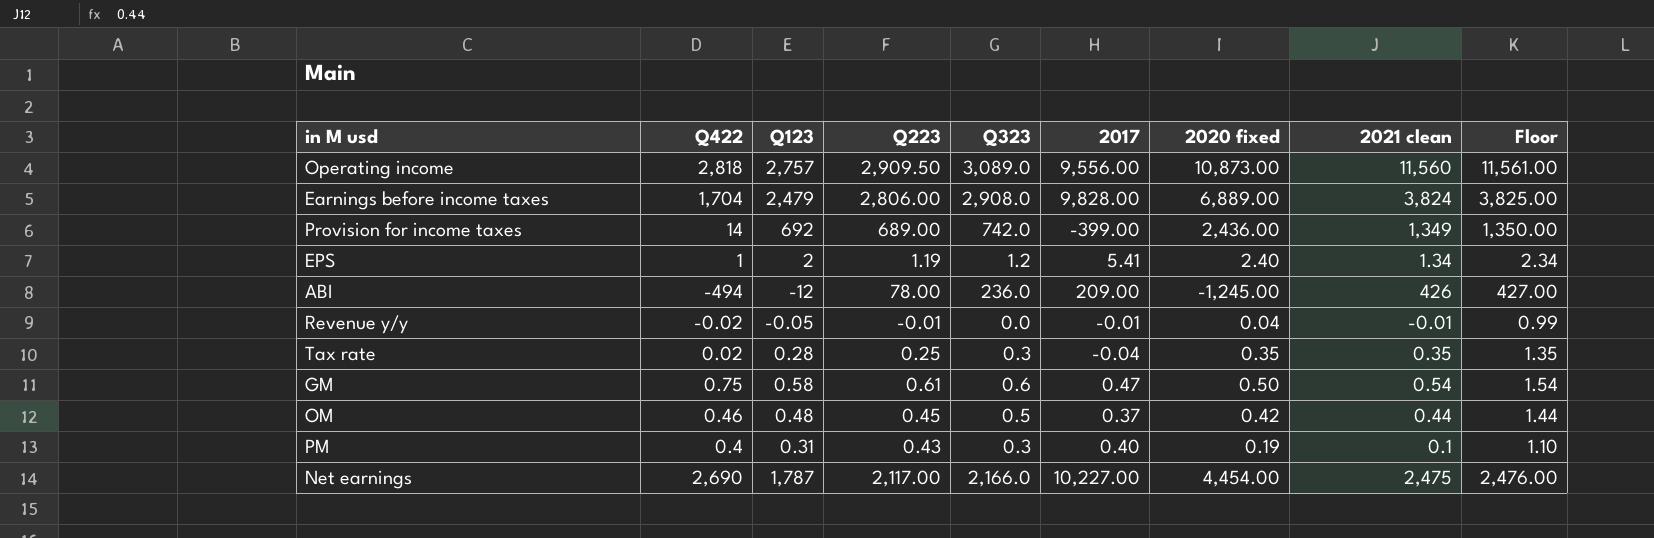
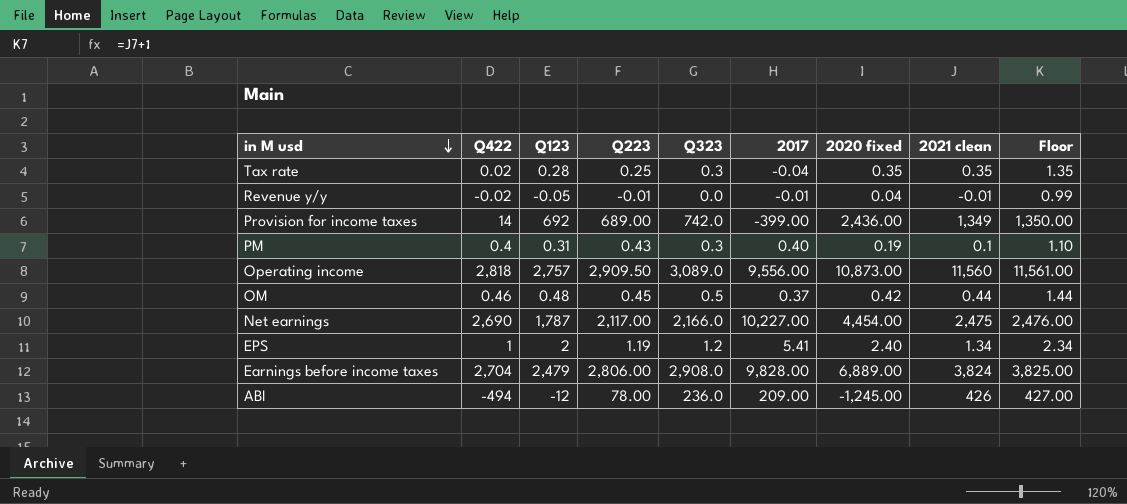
row order: none -> in M usd descending
row GM: 0.75 | 0.58 | 0.61 | 0.6 | 0.47 | 0.50 | 0.54 | 1.54 -> none
Earnings before income taxes | Q422: 1,704 -> 2,704

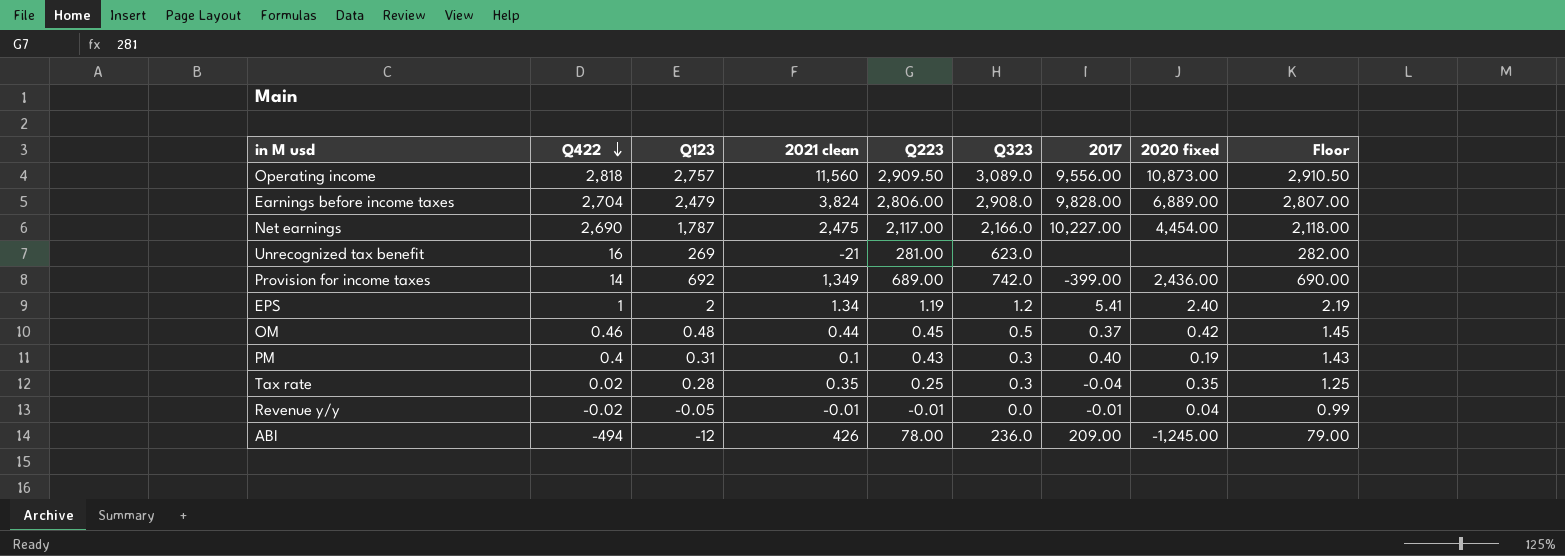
row order: in M usd descending -> Q422 descending
column 2021 clean | position: 8 -> 4
column Floor | formula: [2021 clean] + 1 -> [Q223] + 1
row Unrecognized tax benefit: none -> 16 | 269 | -21 | 281.00 | 623.0 | none | none | 282.00

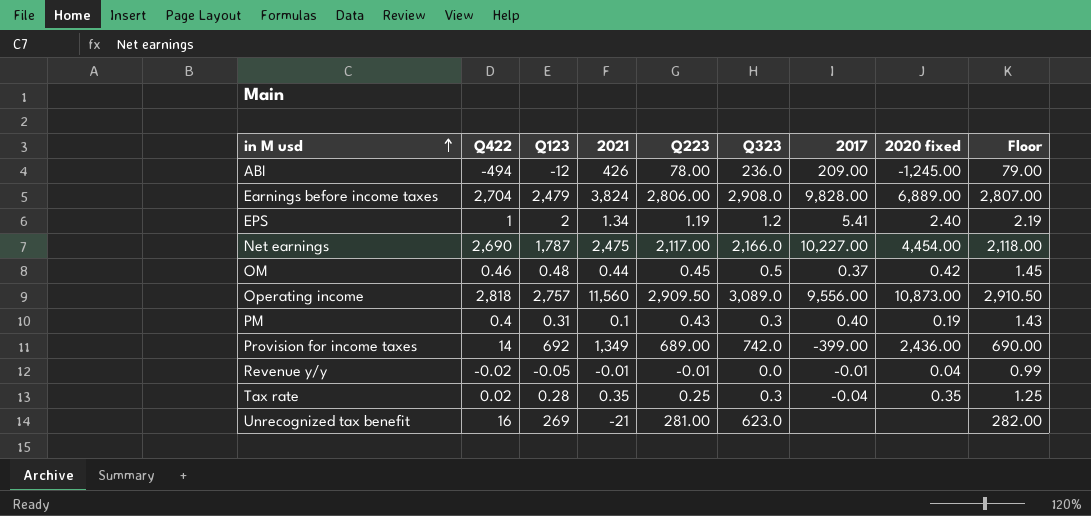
row order: Q422 descending -> in M usd ascending
column name: 2021 clean -> 2021

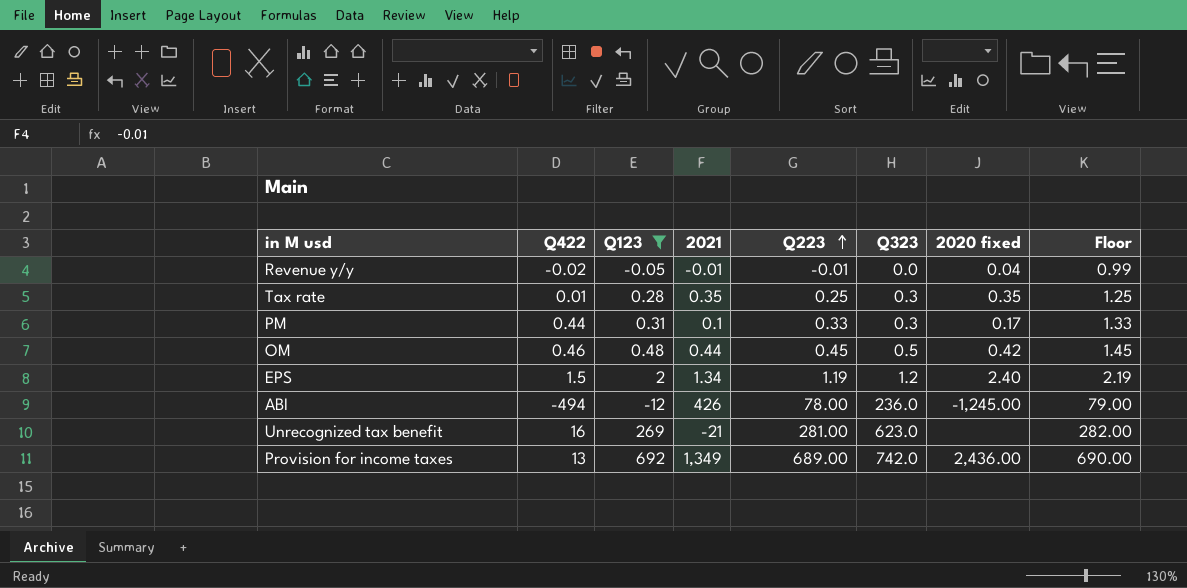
filter: none -> Q123 <= 692
row order: in M usd ascending -> Q223 ascending
column 2017 | position: 7 -> none
Tax rate | Q422: 0.02 -> 0.01
PM | Q422: 0.4 -> 0.44
PM | Q223: 0.43 -> 0.33
PM | 2020 fixed: 0.19 -> 0.17
PM | Floor: 1.43 -> 1.33
EPS | Q422: 1 -> 1.5
Provision for income taxes | Q422: 14 -> 13

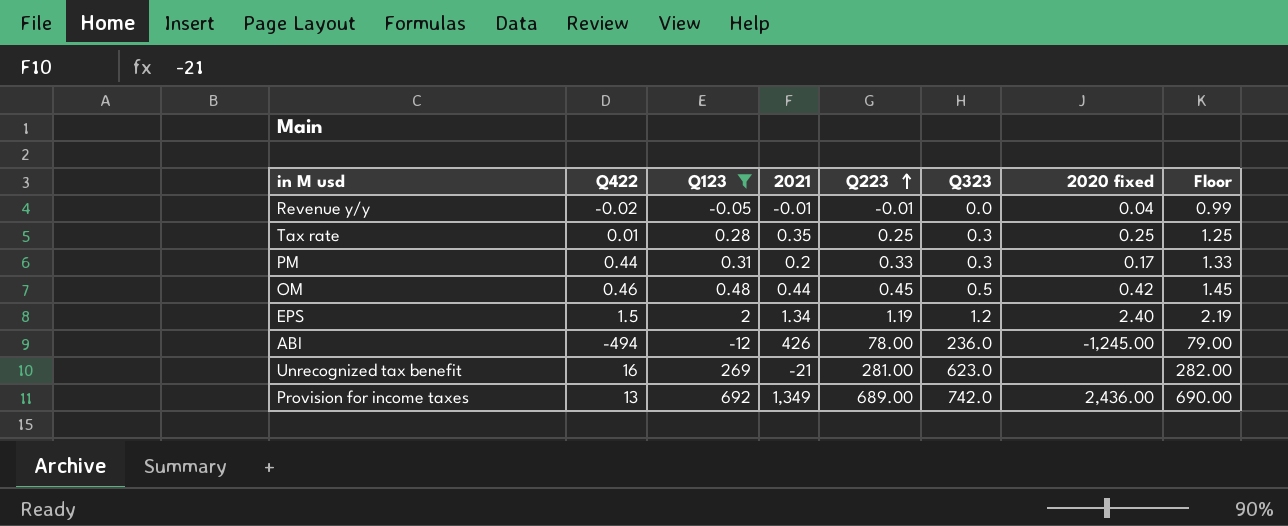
Tax rate | 2020 fixed: 0.35 -> 0.25
PM | 2021: 0.1 -> 0.2

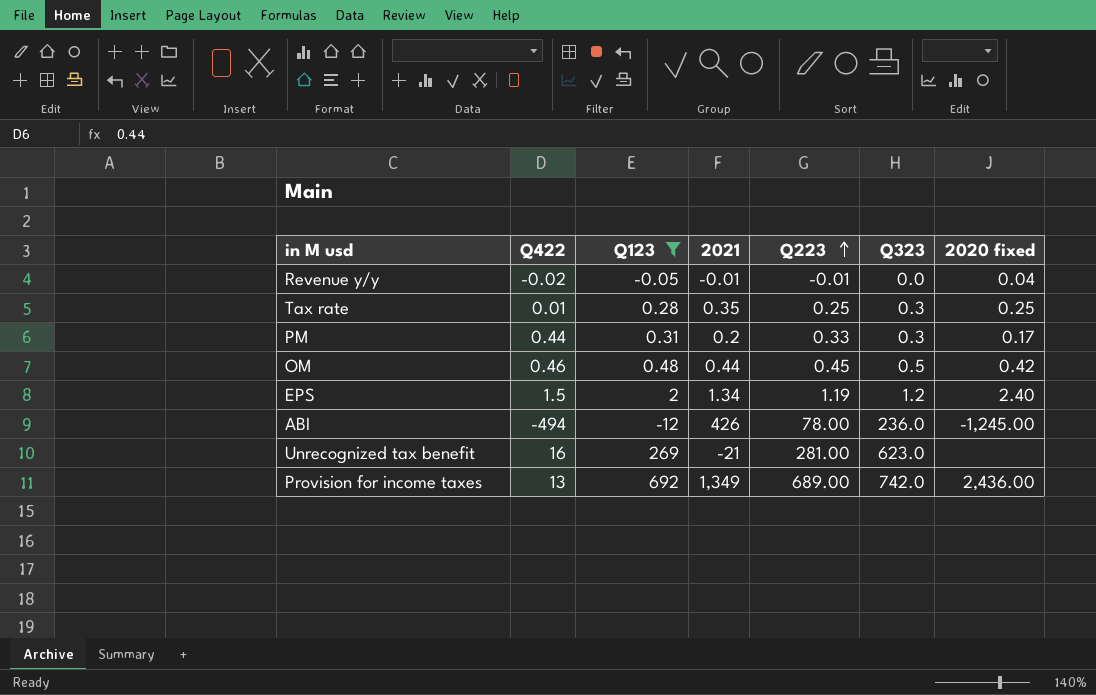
column Floor | formula: [Q223] + 1 -> none

